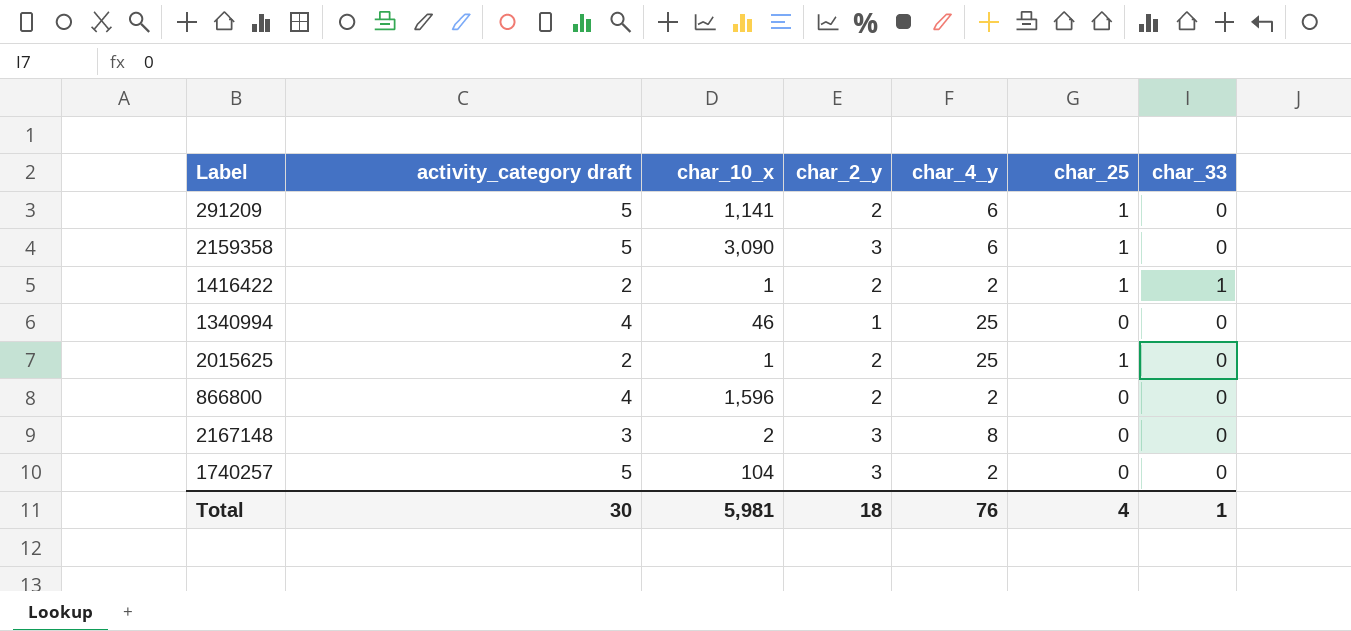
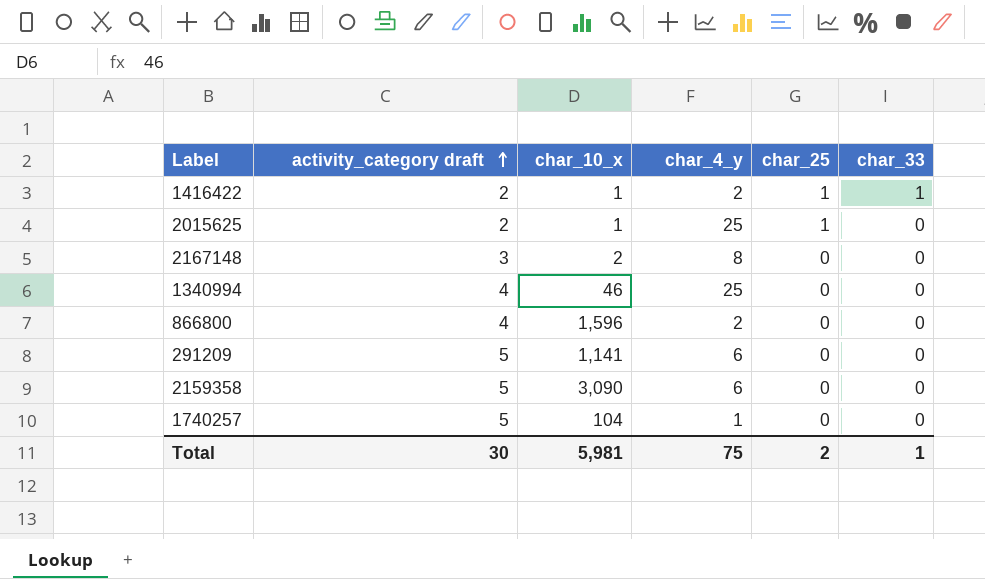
row order: none -> activity_category draft ascending
column char_2_y | position: 4 -> none
291209 | char_25: 1 -> 0
2159358 | char_25: 1 -> 0
1740257 | char_4_y: 2 -> 1
Total | char_4_y: 76 -> 75
Total | char_25: 4 -> 2

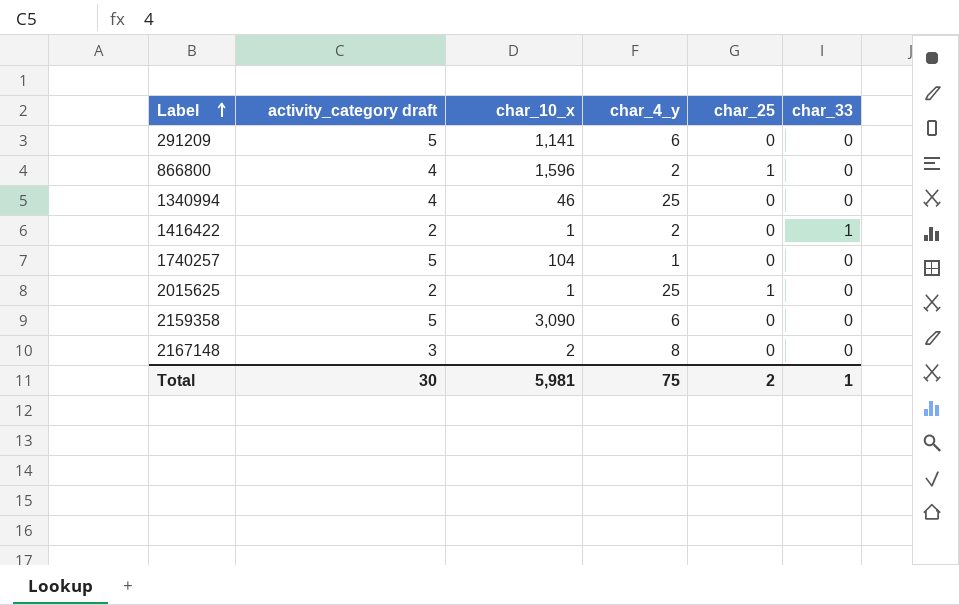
row order: activity_category draft ascending -> Label ascending
866800 | char_25: 0 -> 1
1416422 | char_25: 1 -> 0

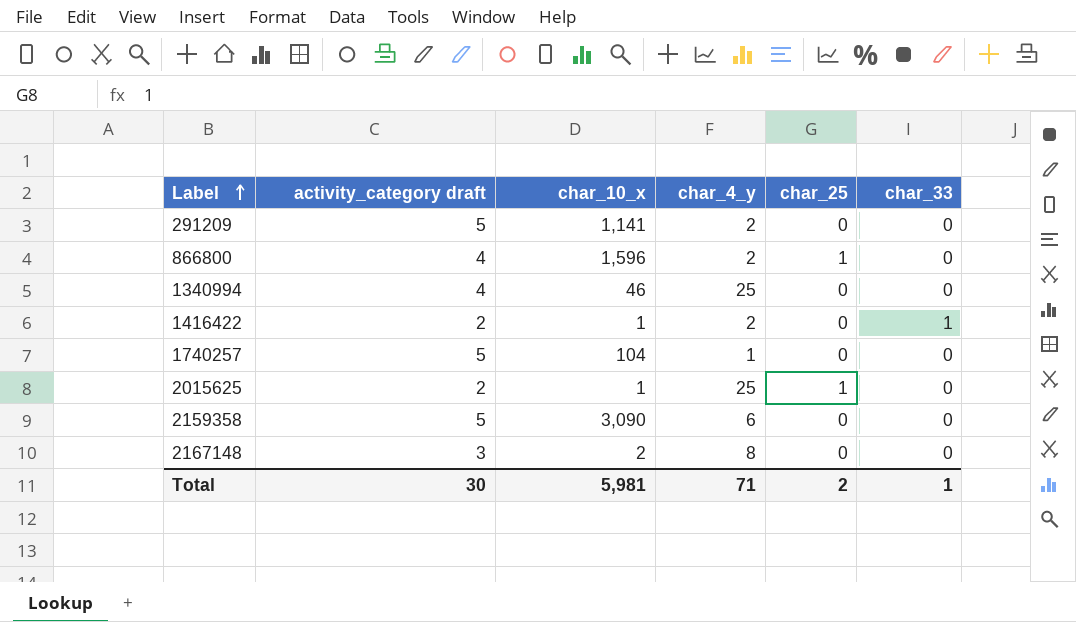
291209 | char_4_y: 6 -> 2
Total | char_4_y: 75 -> 71

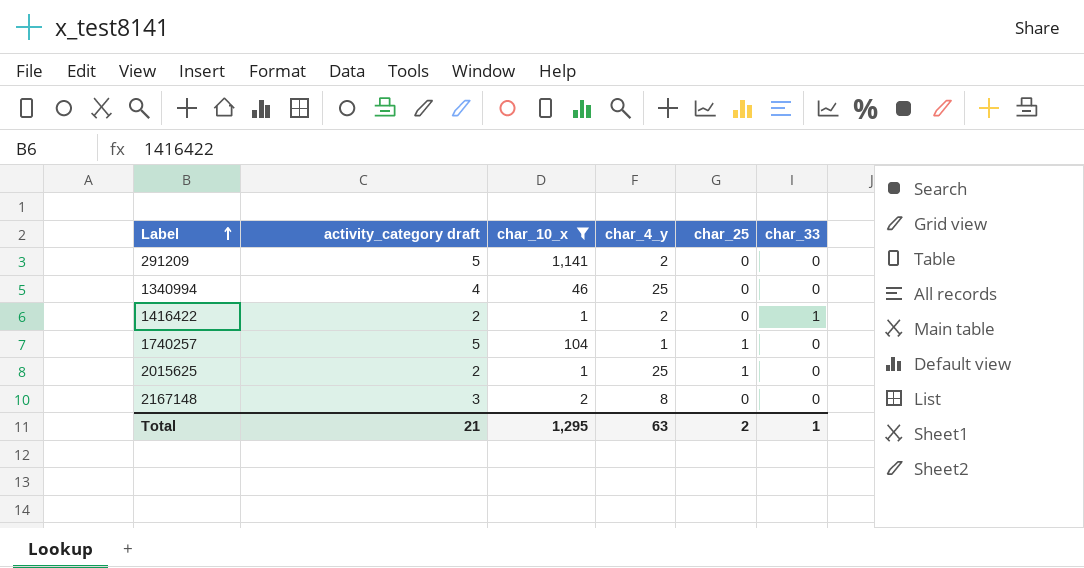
filter: none -> char_10_x <= 1,141
1740257 | char_25: 0 -> 1
Total | activity_category draft: 30 -> 21
Total | char_10_x: 5,981 -> 1,295
Total | char_4_y: 71 -> 63

